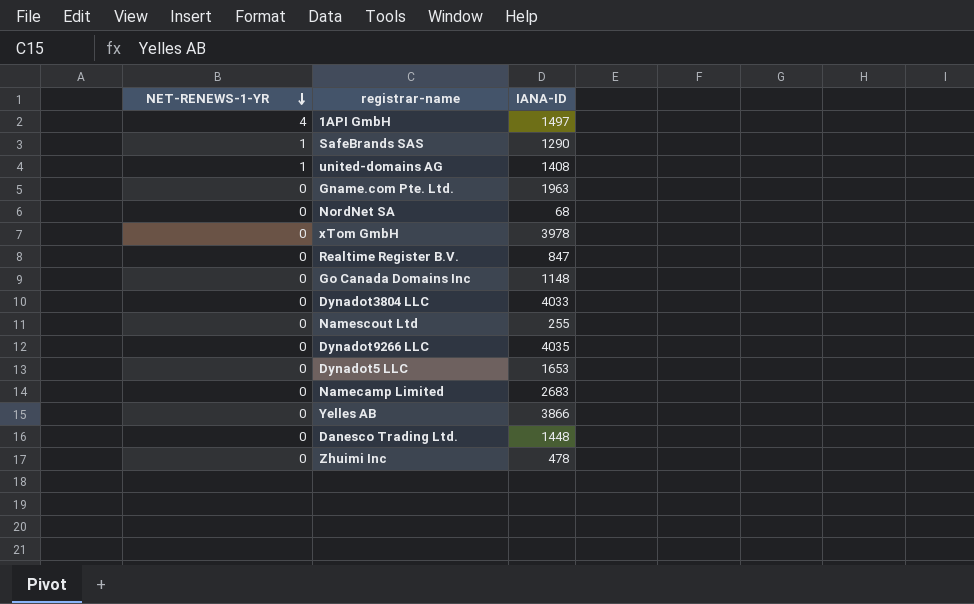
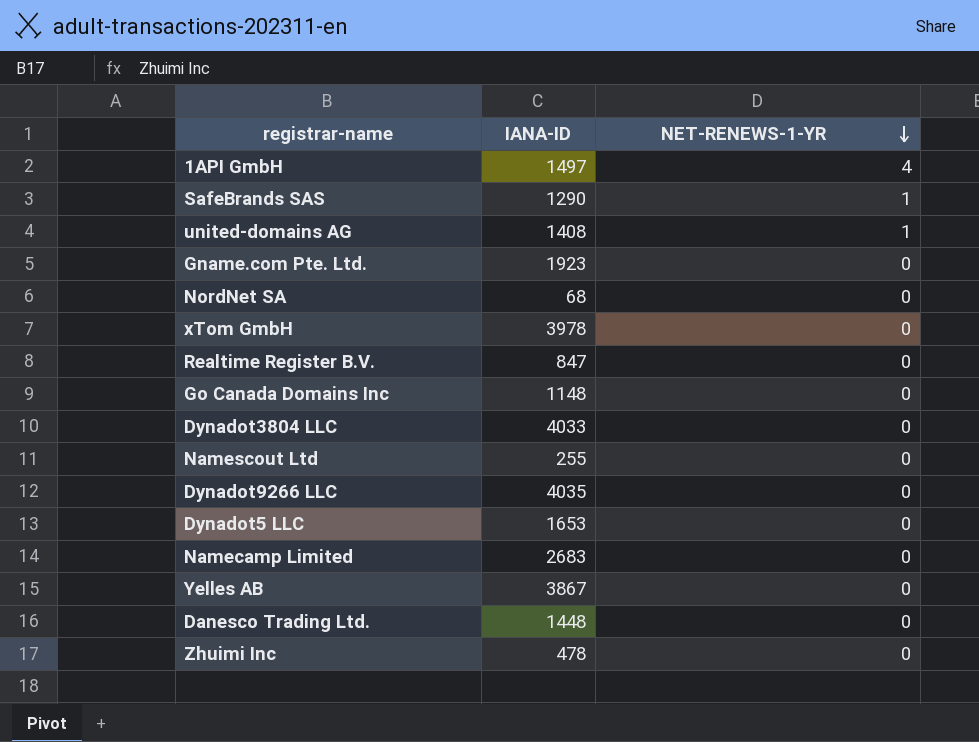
column NET-RENEWS-1-YR | position: 1 -> 3
Gname.com Pte. Ltd. | IANA-ID: 1963 -> 1923
Yelles AB | IANA-ID: 3866 -> 3867

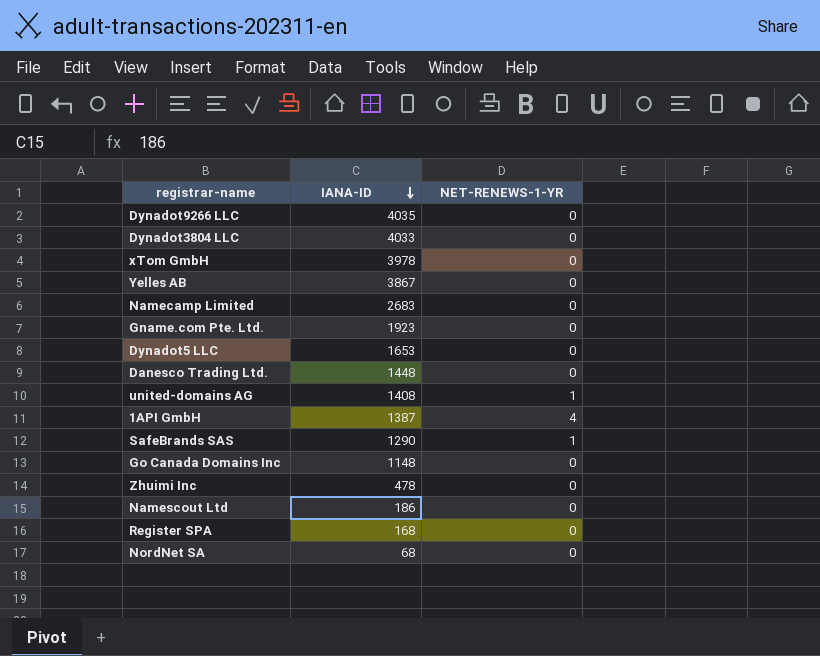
row order: NET-RENEWS-1-YR descending -> IANA-ID descending
row Realtime Register B.V.: 847 | 0 -> none
1API GmbH | IANA-ID: 1497 -> 1387
Namescout Ltd | IANA-ID: 255 -> 186
row Register SPA: none -> 168 | 0

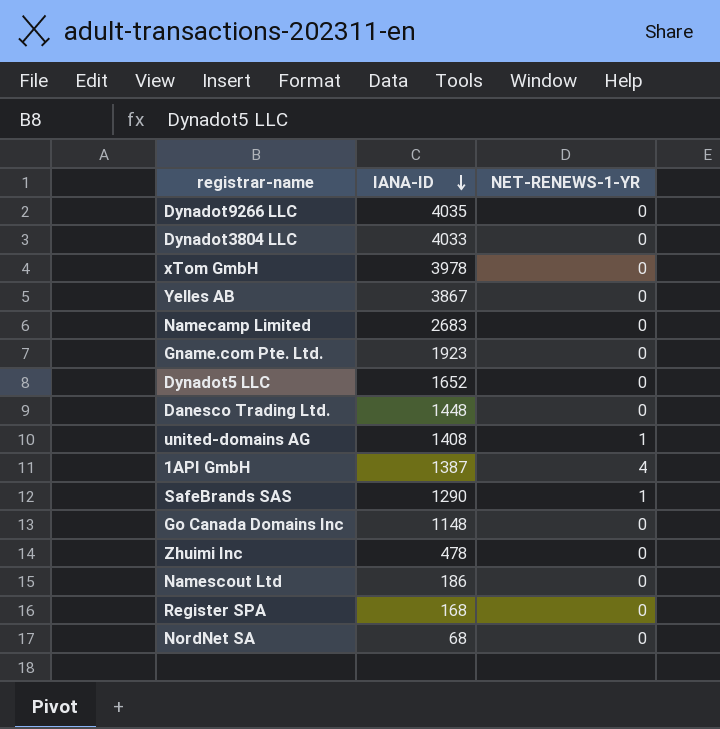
Dynadot5 LLC | IANA-ID: 1653 -> 1652

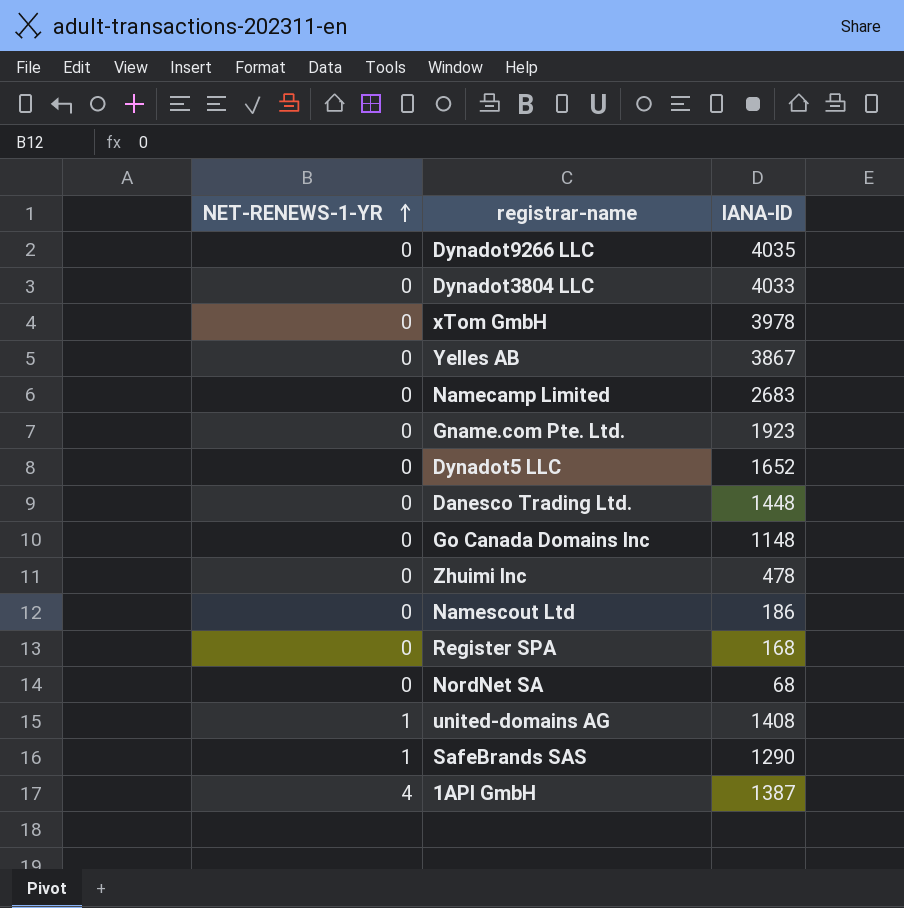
row order: IANA-ID descending -> NET-RENEWS-1-YR ascending
column NET-RENEWS-1-YR | position: 3 -> 1

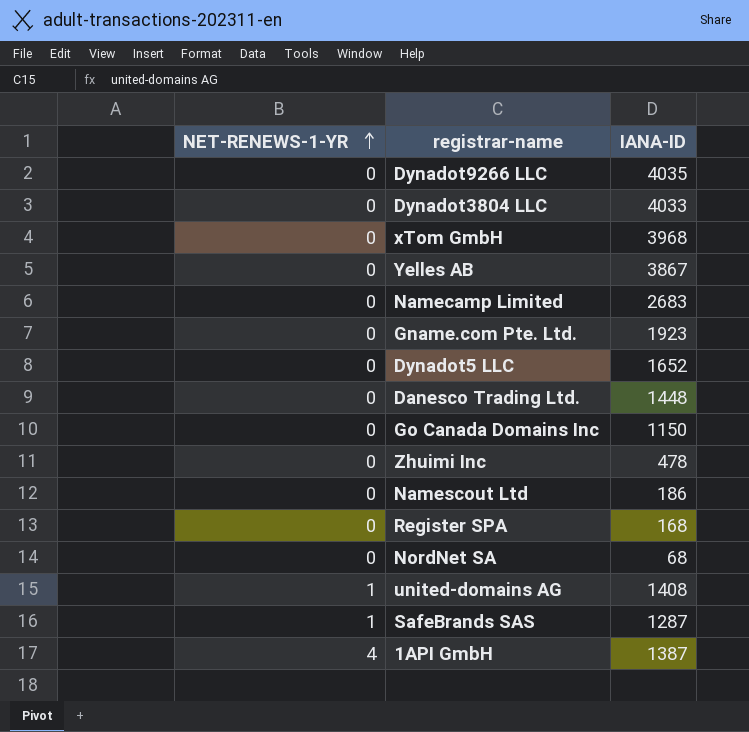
xTom GmbH | IANA-ID: 3978 -> 3968
Go Canada Domains Inc | IANA-ID: 1148 -> 1150
SafeBrands SAS | IANA-ID: 1290 -> 1287

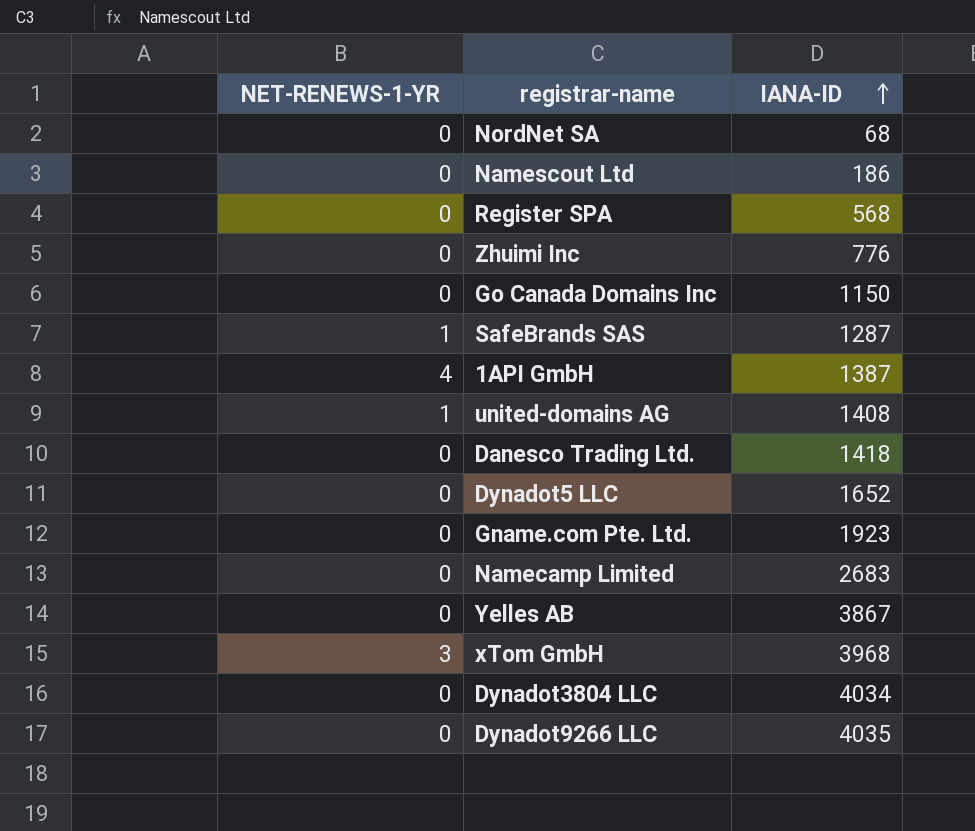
row order: NET-RENEWS-1-YR ascending -> IANA-ID ascending
Register SPA | IANA-ID: 168 -> 568
Zhuimi Inc | IANA-ID: 478 -> 776
Danesco Trading Ltd. | IANA-ID: 1448 -> 1418
xTom GmbH | NET-RENEWS-1-YR: 0 -> 3
Dynadot3804 LLC | IANA-ID: 4033 -> 4034

